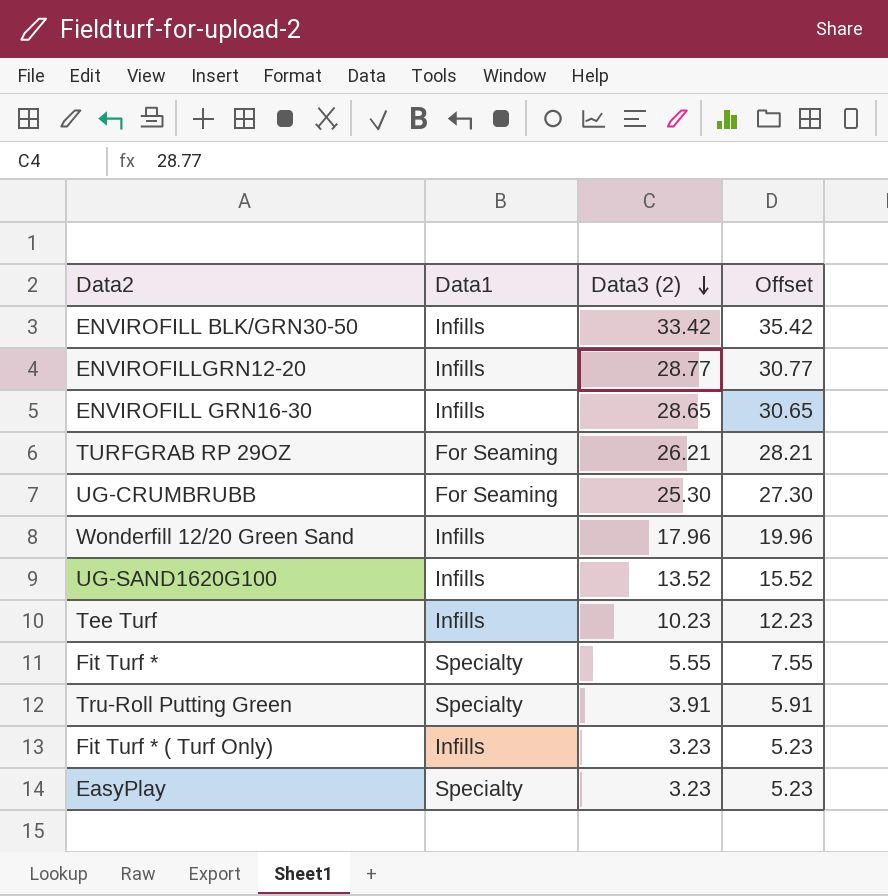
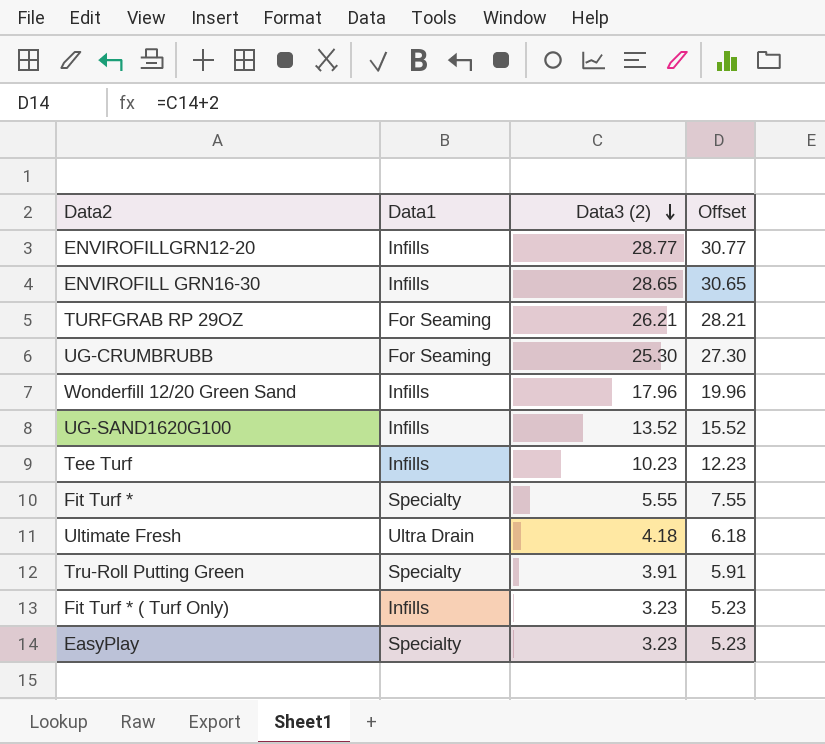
row ENVIROFILL BLK/GRN30-50: Infills | 33.42 | 35.42 -> none
row Ultimate Fresh: none -> Ultra Drain | 4.18 | 6.18

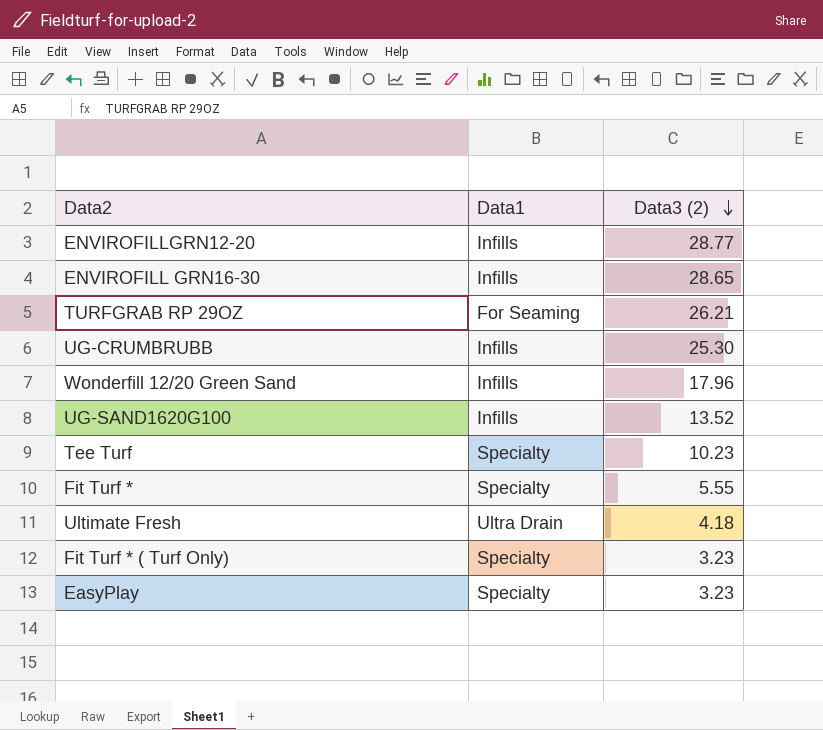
column Offset | formula: [Data3 (2)] + 2 -> none
row Tru-Roll Putting Green: Specialty | 3.91 | 5.91 -> none
UG-CRUMBRUBB | Data1: For Seaming -> Infills
Tee Turf | Data1: Infills -> Specialty
Fit Turf * ( Turf Only) | Data1: Infills -> Specialty

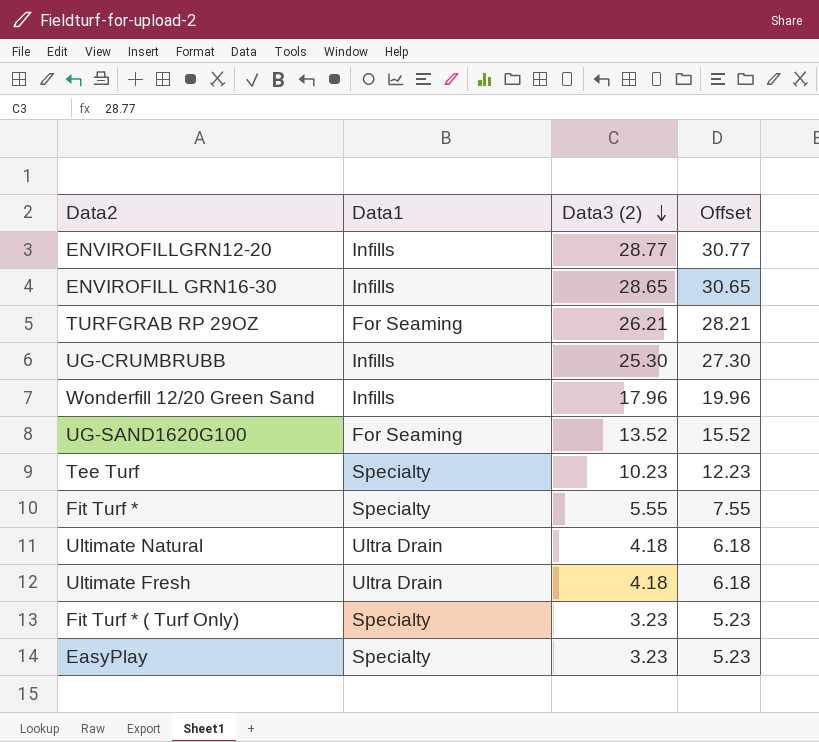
column Offset | formula: none -> [Data3 (2)] + 2
UG-SAND1620G100 | Data1: Infills -> For Seaming
row Ultimate Natural: none -> Ultra Drain | 4.18 | 6.18

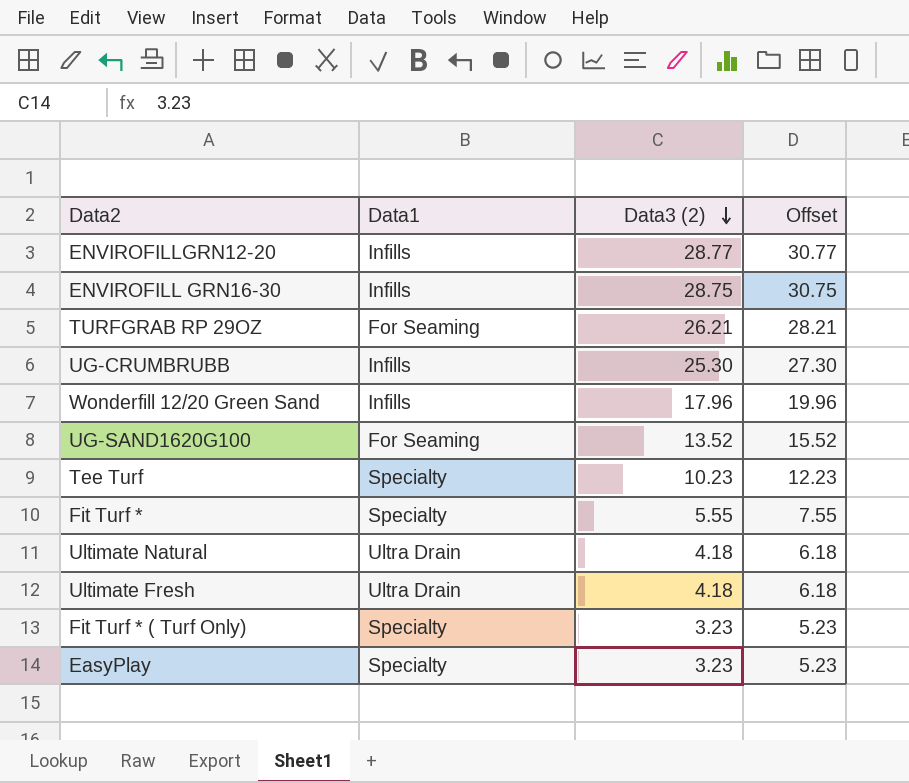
ENVIROFILL GRN16-30 | Data3 (2): 28.65 -> 28.75
ENVIROFILL GRN16-30 | Offset: 30.65 -> 30.75

